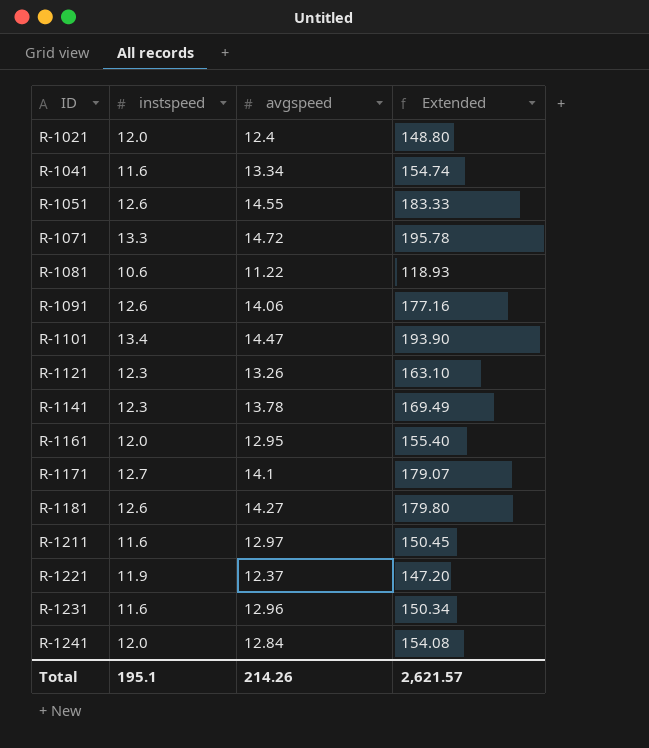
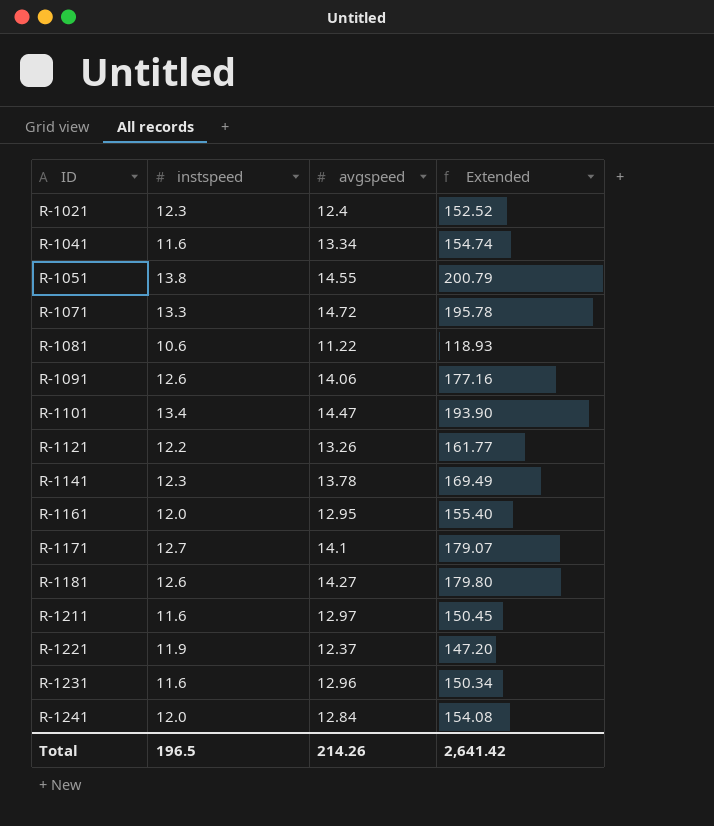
R-1021 | instspeed: 12.0 -> 12.3
R-1021 | Extended: 148.80 -> 152.52
R-1051 | instspeed: 12.6 -> 13.8
R-1051 | Extended: 183.33 -> 200.79
R-1121 | instspeed: 12.3 -> 12.2
R-1121 | Extended: 163.10 -> 161.77
Total | instspeed: 195.1 -> 196.5
Total | Extended: 2,621.57 -> 2,641.42

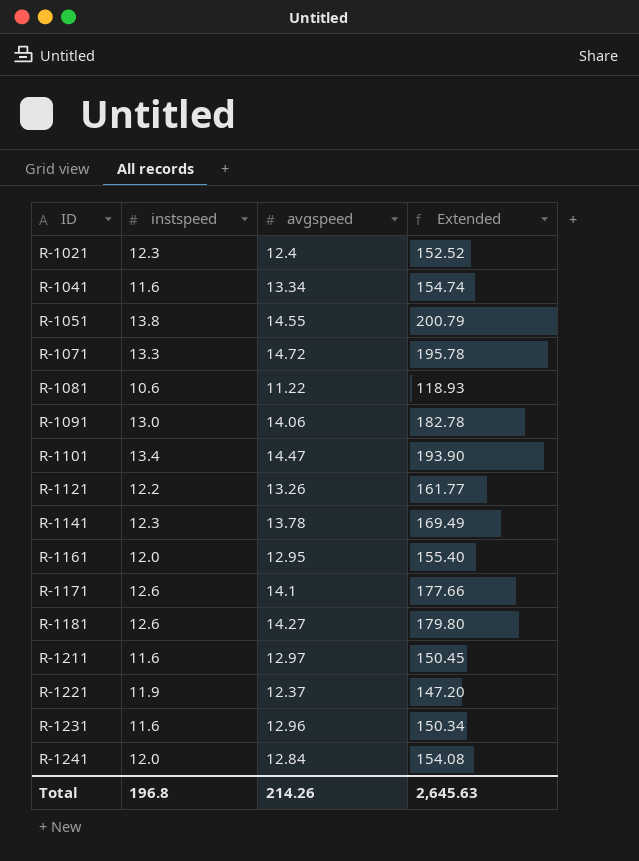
R-1091 | instspeed: 12.6 -> 13.0
R-1091 | Extended: 177.16 -> 182.78
R-1171 | instspeed: 12.7 -> 12.6
R-1171 | Extended: 179.07 -> 177.66
Total | instspeed: 196.5 -> 196.8
Total | Extended: 2,641.42 -> 2,645.63

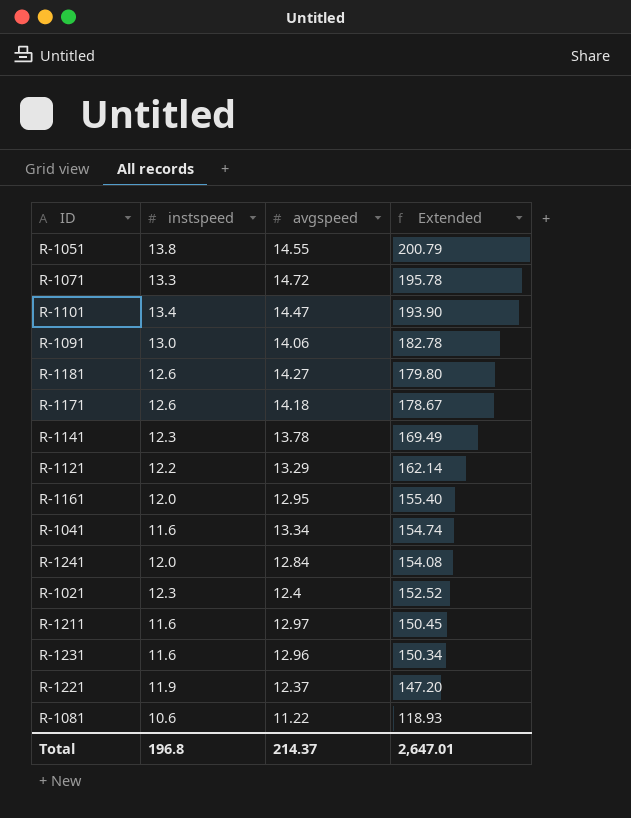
row order: ID ascending -> Extended descending
R-1171 | avgspeed: 14.1 -> 14.18
R-1171 | Extended: 177.66 -> 178.67
R-1121 | avgspeed: 13.26 -> 13.29
R-1121 | Extended: 161.77 -> 162.14
Total | avgspeed: 214.26 -> 214.37
Total | Extended: 2,645.63 -> 2,647.01

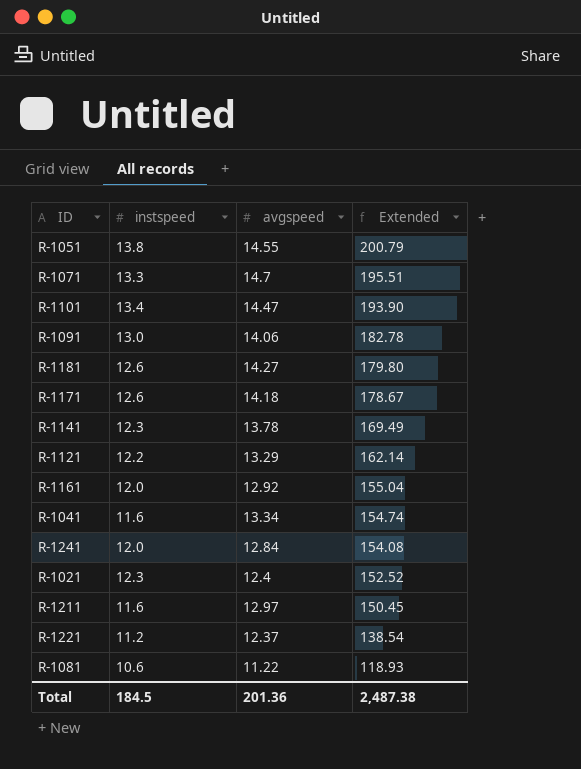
row R-1231: 11.6 | 12.96 | 150.34 -> none
R-1071 | avgspeed: 14.72 -> 14.7
R-1071 | Extended: 195.78 -> 195.51
R-1161 | avgspeed: 12.95 -> 12.92
R-1161 | Extended: 155.40 -> 155.04
R-1221 | instspeed: 11.9 -> 11.2
R-1221 | Extended: 147.20 -> 138.54
Total | instspeed: 196.8 -> 184.5
Total | avgspeed: 214.37 -> 201.36
Total | Extended: 2,647.01 -> 2,487.38

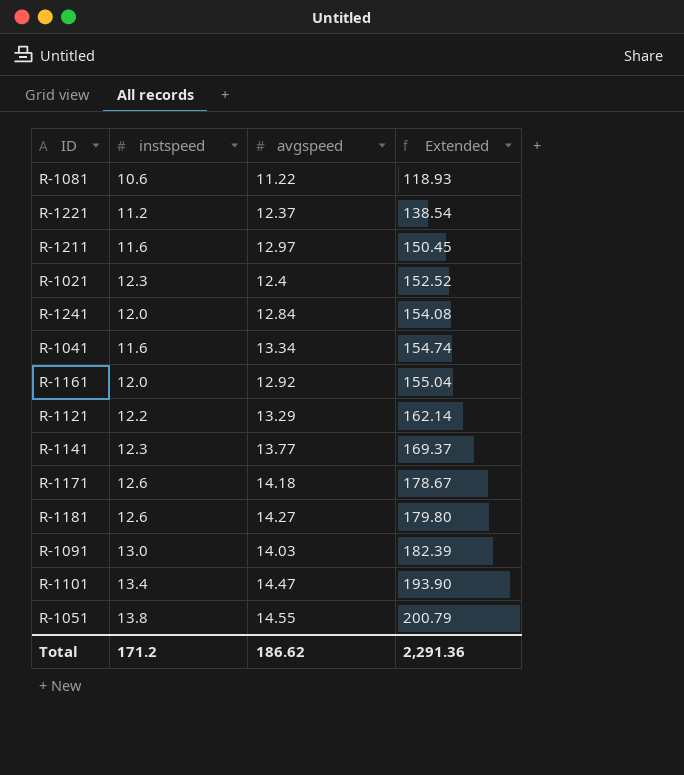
row order: Extended descending -> Extended ascending
row R-1071: 13.3 | 14.7 | 195.51 -> none
R-1141 | avgspeed: 13.78 -> 13.77
R-1141 | Extended: 169.49 -> 169.37
R-1091 | avgspeed: 14.06 -> 14.03
R-1091 | Extended: 182.78 -> 182.39
Total | instspeed: 184.5 -> 171.2
Total | avgspeed: 201.36 -> 186.62
Total | Extended: 2,487.38 -> 2,291.36

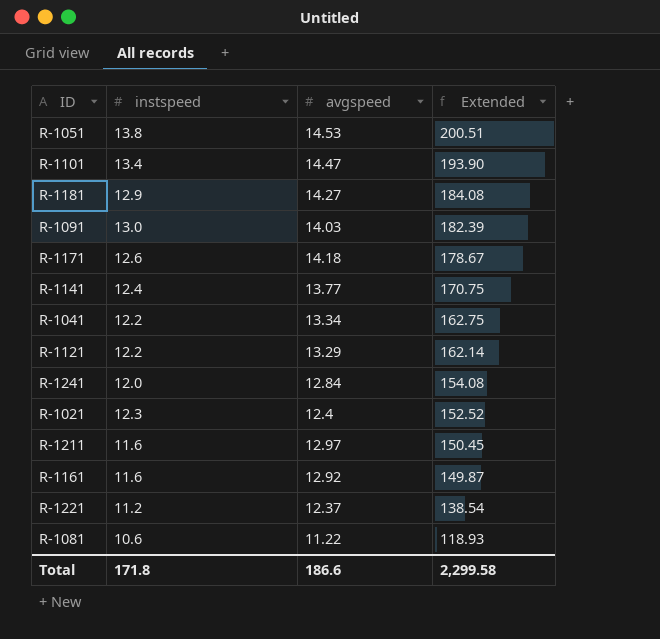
row order: Extended ascending -> Extended descending
R-1051 | avgspeed: 14.55 -> 14.53
R-1051 | Extended: 200.79 -> 200.51
R-1181 | instspeed: 12.6 -> 12.9
R-1181 | Extended: 179.80 -> 184.08
R-1141 | instspeed: 12.3 -> 12.4
R-1141 | Extended: 169.37 -> 170.75
R-1041 | instspeed: 11.6 -> 12.2
R-1041 | Extended: 154.74 -> 162.75
R-1161 | instspeed: 12.0 -> 11.6
R-1161 | Extended: 155.04 -> 149.87
Total | instspeed: 171.2 -> 171.8
Total | avgspeed: 186.62 -> 186.6
Total | Extended: 2,291.36 -> 2,299.58

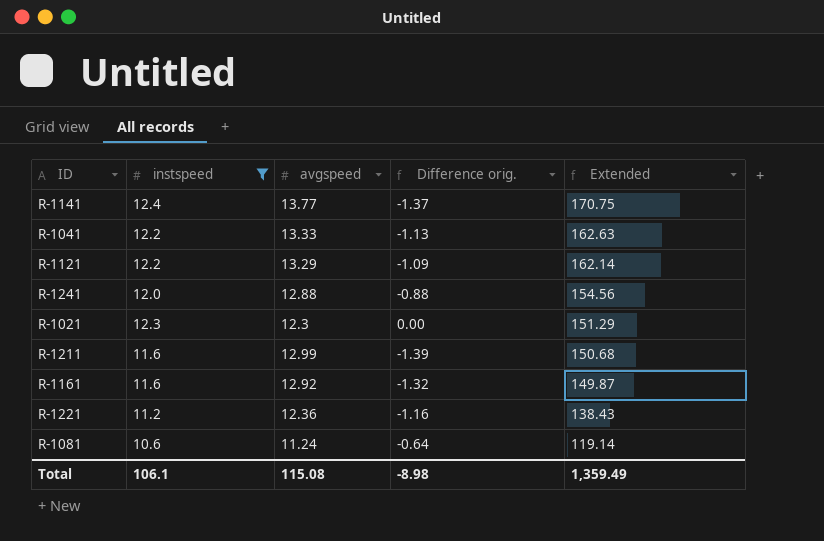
filter: none -> instspeed <= 12.4
column Difference orig. | formula: none -> [instspeed] - [avgspeed]
R-1041 | avgspeed: 13.34 -> 13.33
R-1041 | Extended: 162.75 -> 162.63
R-1241 | avgspeed: 12.84 -> 12.88
R-1241 | Extended: 154.08 -> 154.56
R-1021 | avgspeed: 12.4 -> 12.3
R-1021 | Extended: 152.52 -> 151.29
R-1211 | avgspeed: 12.97 -> 12.99
R-1211 | Extended: 150.45 -> 150.68
R-1221 | avgspeed: 12.37 -> 12.36
R-1221 | Extended: 138.54 -> 138.43
R-1081 | avgspeed: 11.22 -> 11.24
R-1081 | Extended: 118.93 -> 119.14
Total | instspeed: 171.8 -> 106.1
Total | avgspeed: 186.6 -> 115.08
Total | Extended: 2,299.58 -> 1,359.49

